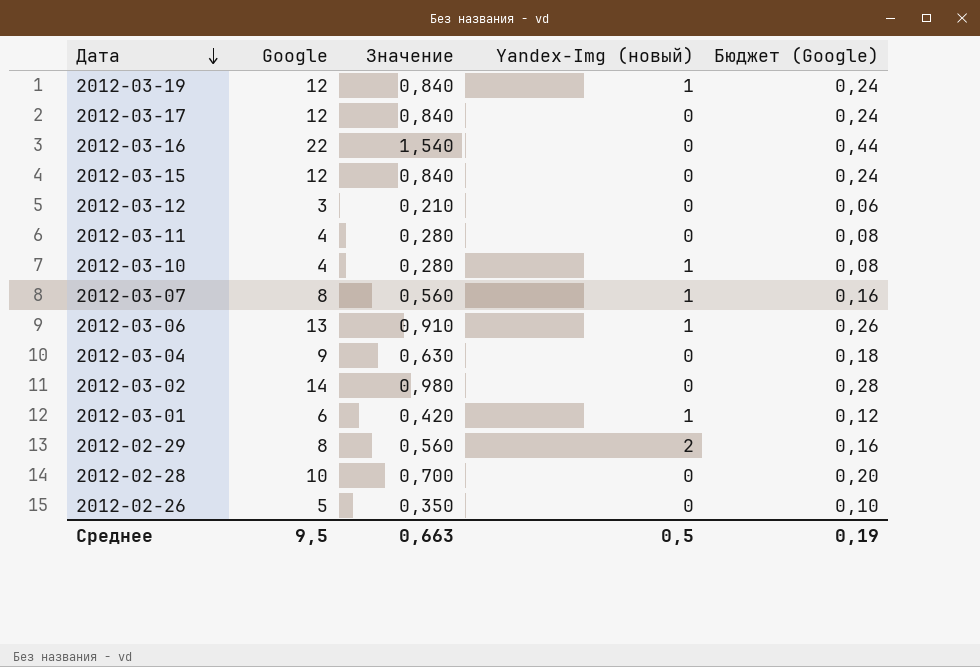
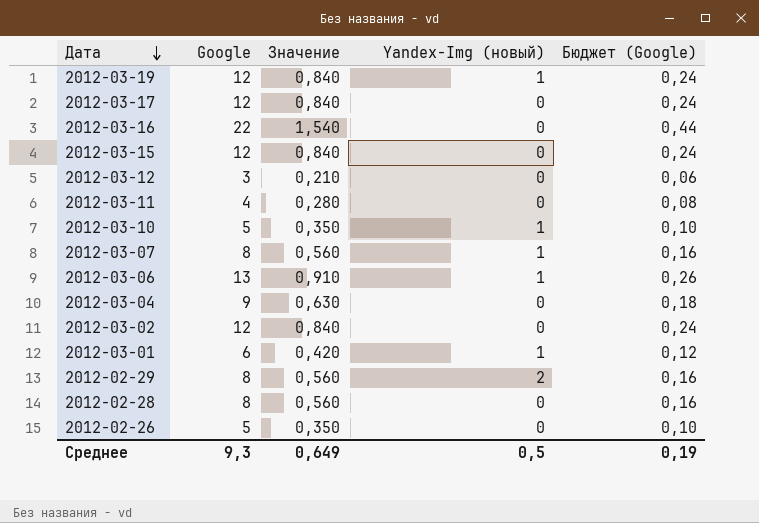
2012-03-10 | Google: 4 -> 5
2012-03-10 | Значение: 0,280 -> 0,350
2012-03-10 | Бюджет (Google): 0,08 -> 0,10
2012-03-02 | Google: 14 -> 12
2012-03-02 | Значение: 0,980 -> 0,840
2012-03-02 | Бюджет (Google): 0,28 -> 0,24
2012-02-28 | Google: 10 -> 8
2012-02-28 | Значение: 0,700 -> 0,560
2012-02-28 | Бюджет (Google): 0,20 -> 0,16
Среднее | Google: 9,5 -> 9,3
Среднее | Значение: 0,663 -> 0,649

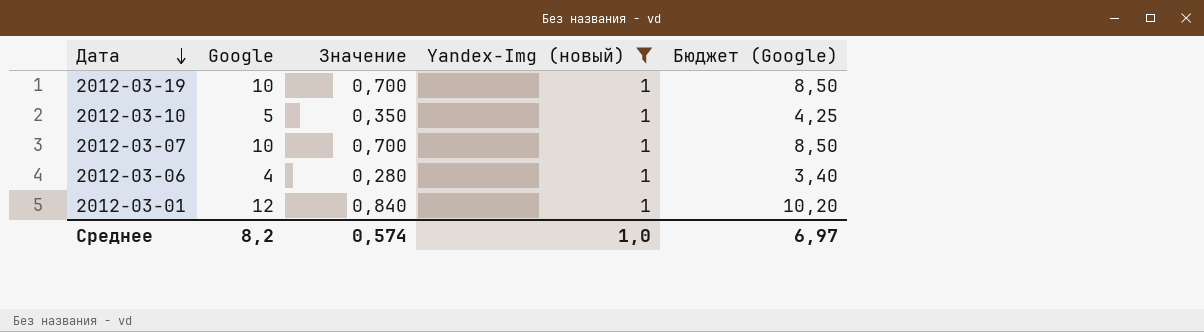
filter: none -> Yandex-Img (новый) = 1
column Бюджет (Google) | formula: [Google] * 0,02 -> [Google] * 0,85
2012-03-19 | Google: 12 -> 10
2012-03-19 | Значение: 0,840 -> 0,700
2012-03-07 | Google: 8 -> 10
2012-03-07 | Значение: 0,560 -> 0,700
2012-03-06 | Google: 13 -> 4
2012-03-06 | Значение: 0,910 -> 0,280
2012-03-01 | Google: 6 -> 12
2012-03-01 | Значение: 0,420 -> 0,840
Среднее | Google: 9,3 -> 8,2
Среднее | Значение: 0,649 -> 0,574
Среднее | Yandex-Img (новый): 0,5 -> 1,0
Среднее | Бюджет (Google): 0,19 -> 6,97

